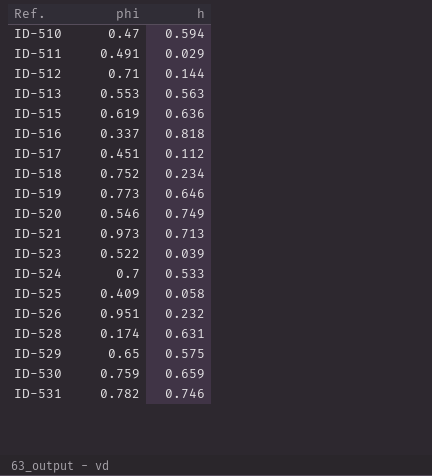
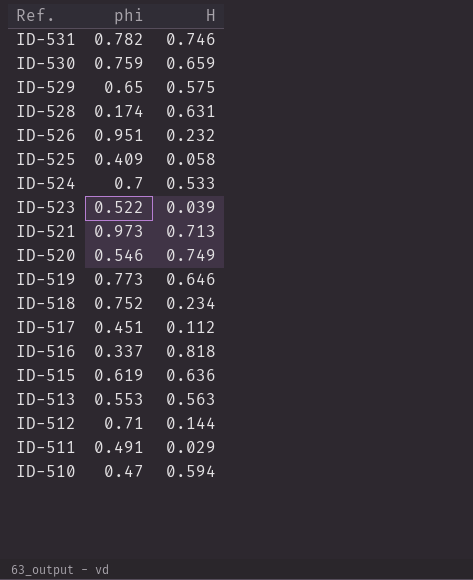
row order: Ref. ascending -> Ref. descending
column name: h -> H

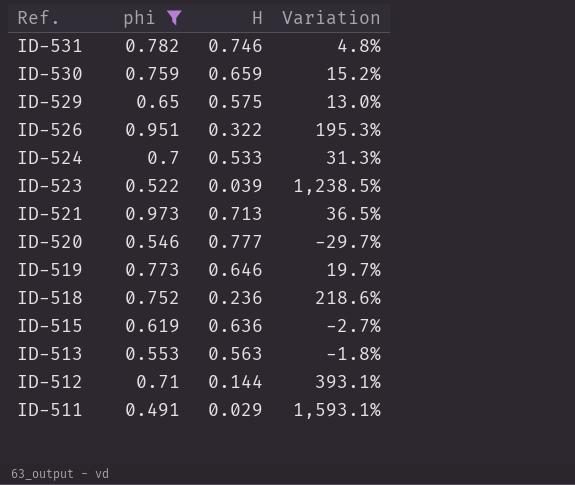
filter: none -> phi >= 0.491
column Variation | formula: none -> ([phi] - [H]) / [H]
ID-526 | H: 0.232 -> 0.322
ID-520 | H: 0.749 -> 0.777
ID-518 | H: 0.234 -> 0.236

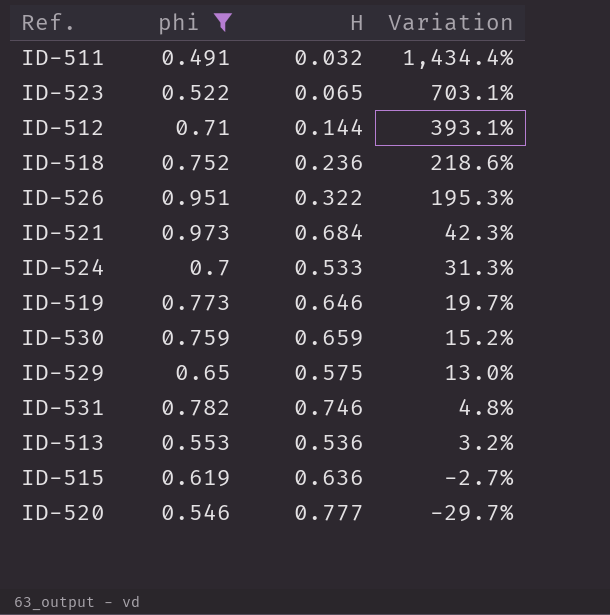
row order: Ref. descending -> Variation descending
ID-511 | H: 0.029 -> 0.032
ID-511 | Variation: 1,593.1% -> 1,434.4%
ID-523 | H: 0.039 -> 0.065
ID-523 | Variation: 1,238.5% -> 703.1%
ID-521 | H: 0.713 -> 0.684
ID-521 | Variation: 36.5% -> 42.3%
ID-513 | H: 0.563 -> 0.536
ID-513 | Variation: -1.8% -> 3.2%

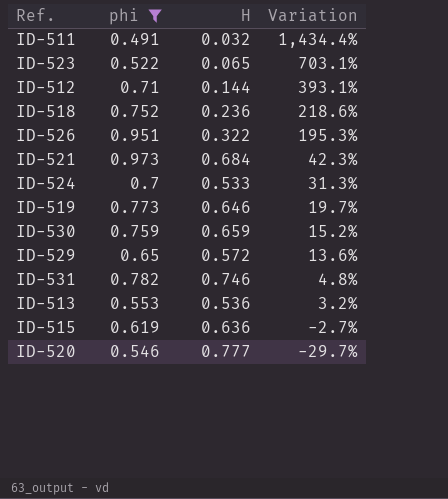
ID-529 | H: 0.575 -> 0.572
ID-529 | Variation: 13.0% -> 13.6%

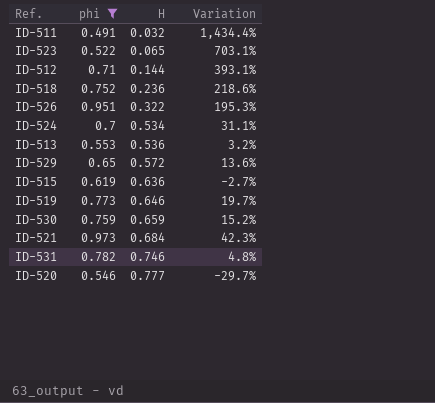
row order: Variation descending -> H ascending
ID-524 | H: 0.533 -> 0.534
ID-524 | Variation: 31.3% -> 31.1%

